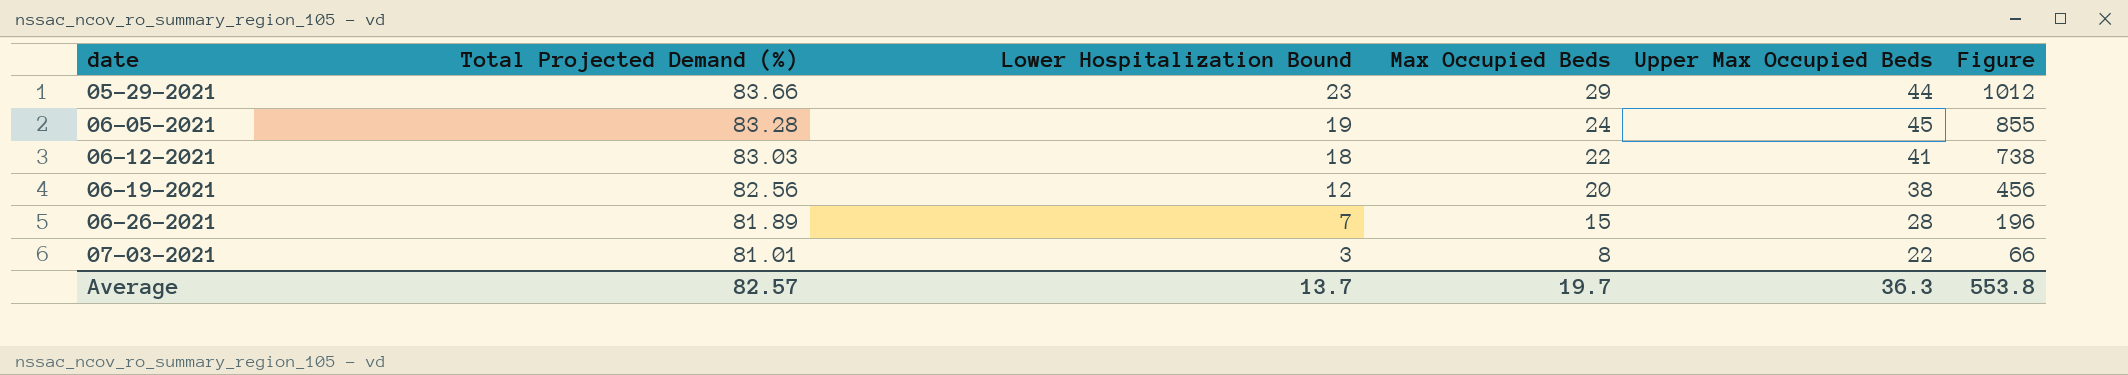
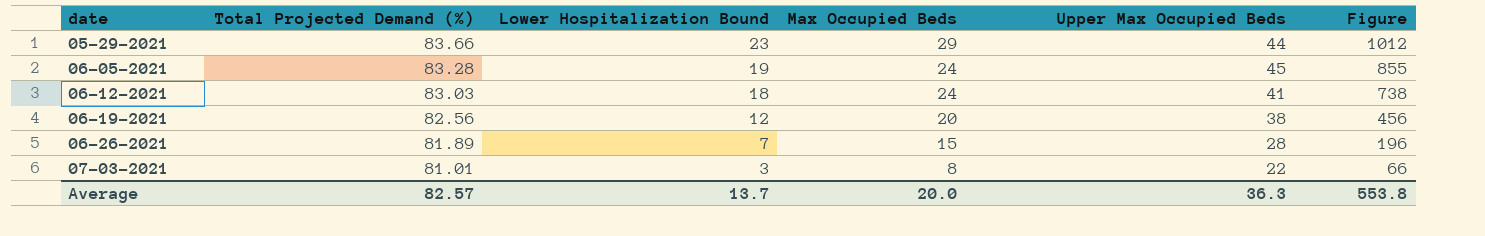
06-12-2021 | Max Occupied Beds: 22 -> 24
Average | Max Occupied Beds: 19.7 -> 20.0

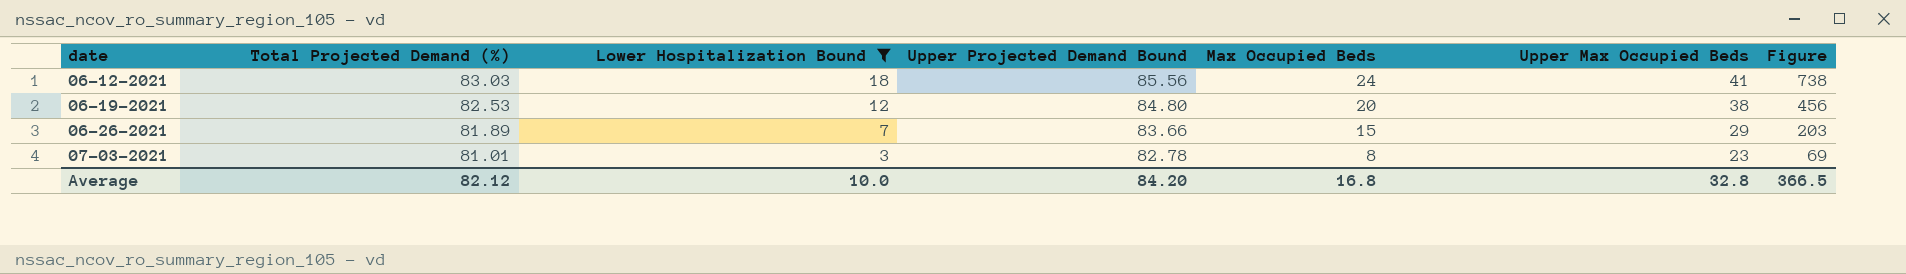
filter: none -> Lower Hospitalization Bound <= 18
column Upper Projected Demand Bound | position: none -> 4
06-19-2021 | Total Projected Demand (%): 82.56 -> 82.53
06-26-2021 | Upper Max Occupied Beds: 28 -> 29
06-26-2021 | Figure: 196 -> 203
07-03-2021 | Upper Max Occupied Beds: 22 -> 23
07-03-2021 | Figure: 66 -> 69
Average | Total Projected Demand (%): 82.57 -> 82.12
Average | Lower Hospitalization Bound: 13.7 -> 10.0
Average | Max Occupied Beds: 20.0 -> 16.8
Average | Upper Max Occupied Beds: 36.3 -> 32.8
Average | Figure: 553.8 -> 366.5

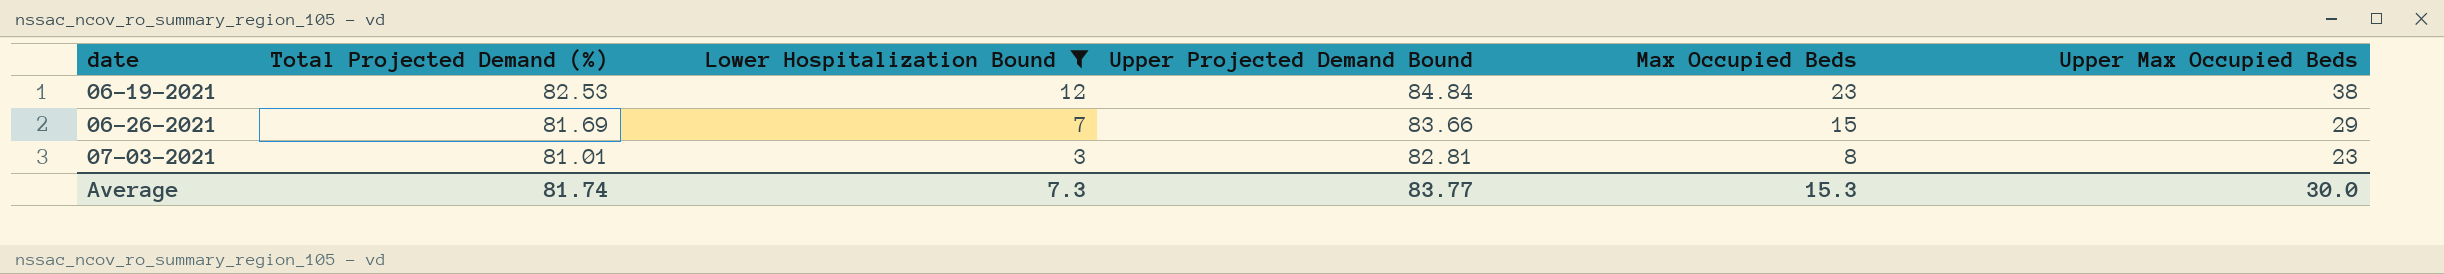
column Figure | formula: [Lower Hospitalization Bound] * [Upper Max Occupied Beds] -> none
row 06-12-2021: 83.03 | 18 | 85.56 | 24 | 41 | 738 -> none
06-19-2021 | Upper Projected Demand Bound: 84.80 -> 84.84
06-19-2021 | Max Occupied Beds: 20 -> 23
06-26-2021 | Total Projected Demand (%): 81.89 -> 81.69
07-03-2021 | Upper Projected Demand Bound: 82.78 -> 82.81
Average | Total Projected Demand (%): 82.12 -> 81.74
Average | Lower Hospitalization Bound: 10.0 -> 7.3
Average | Upper Projected Demand Bound: 84.20 -> 83.77
Average | Max Occupied Beds: 16.8 -> 15.3
Average | Upper Max Occupied Beds: 32.8 -> 30.0

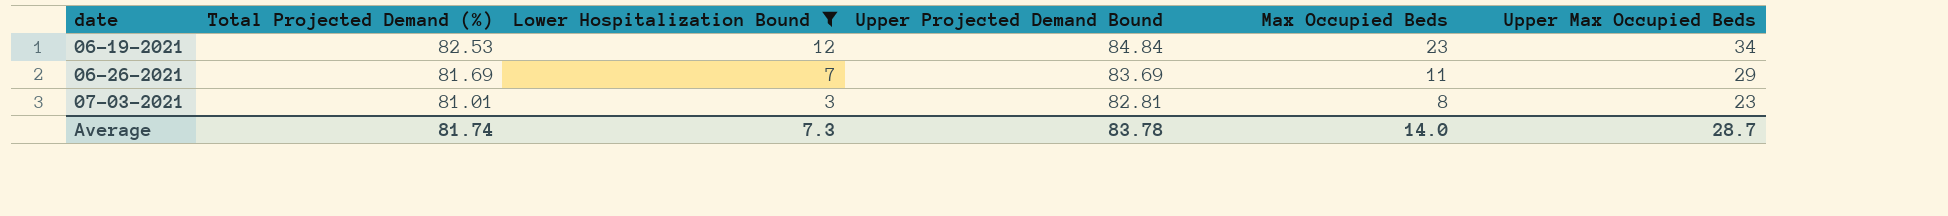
06-19-2021 | Upper Max Occupied Beds: 38 -> 34
06-26-2021 | Upper Projected Demand Bound: 83.66 -> 83.69
06-26-2021 | Max Occupied Beds: 15 -> 11
Average | Upper Projected Demand Bound: 83.77 -> 83.78
Average | Max Occupied Beds: 15.3 -> 14.0
Average | Upper Max Occupied Beds: 30.0 -> 28.7

